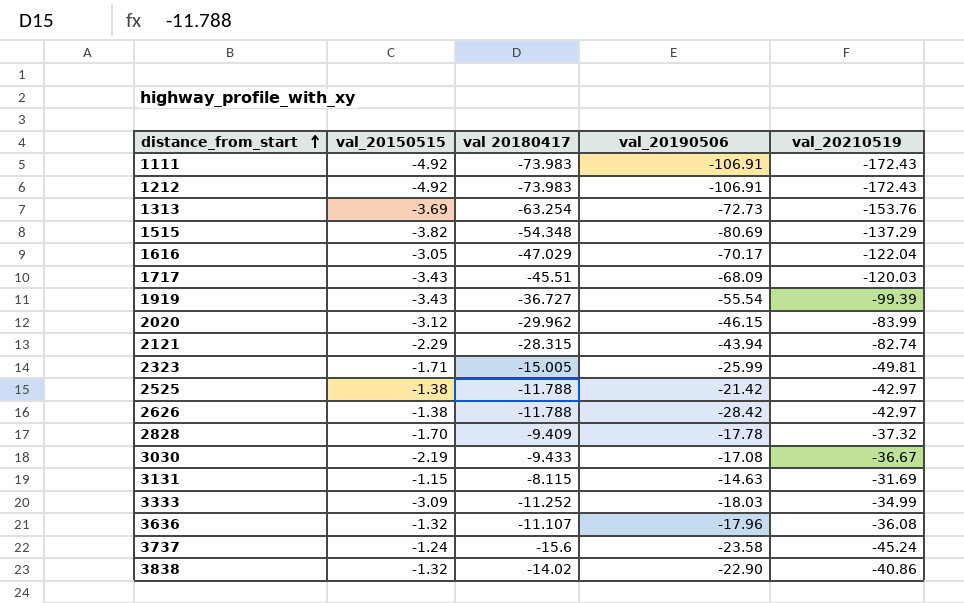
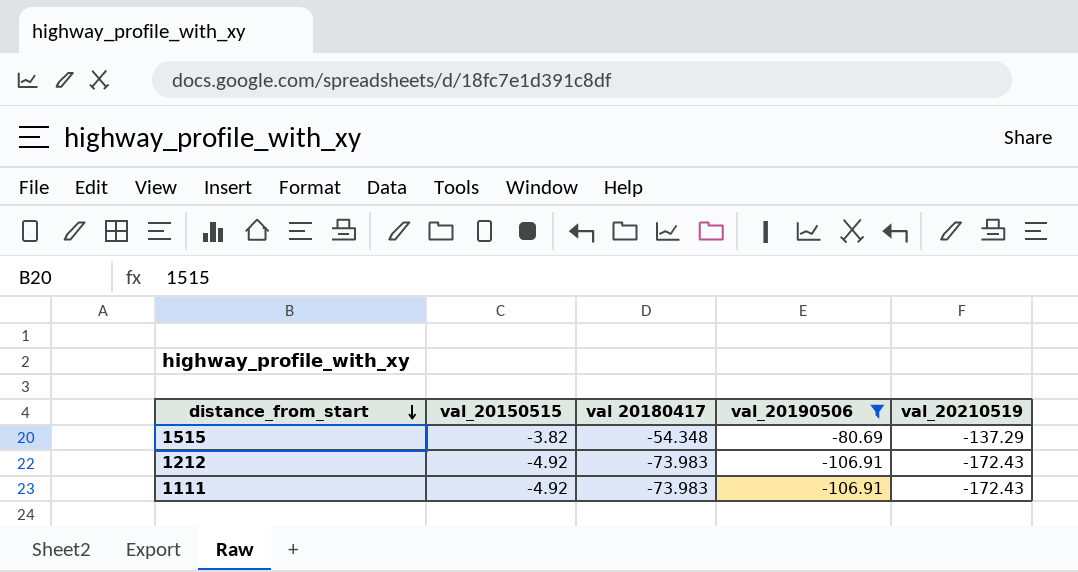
filter: none -> val_20190506 <= -80.69
row order: distance_from_start ascending -> distance_from_start descending

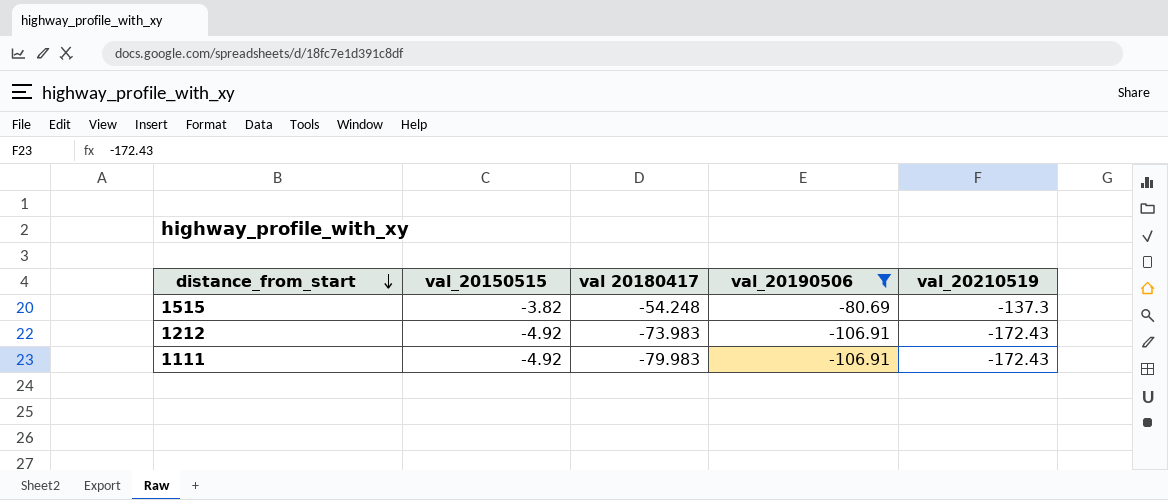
1515 | val 20180417: -54.348 -> -54.248
1515 | val_20210519: -137.29 -> -137.3
1111 | val 20180417: -73.983 -> -79.983

